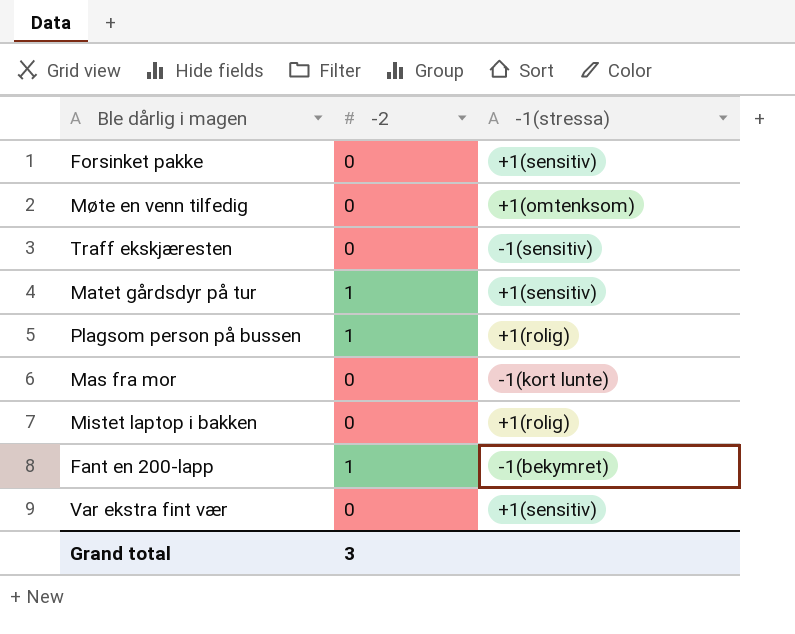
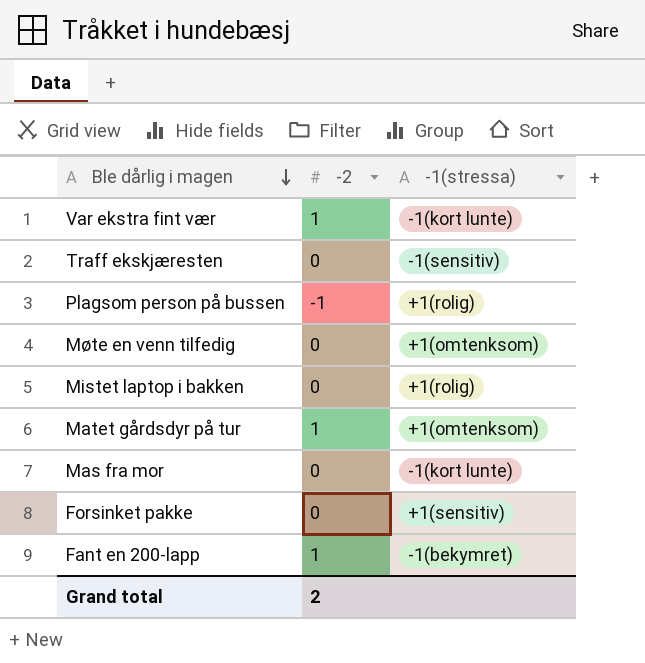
row order: none -> Ble dårlig i magen descending
Var ekstra fint vær | -2: 0 -> 1
Var ekstra fint vær | -1(stressa): +1(sensitiv) -> -1(kort lunte)
Plagsom person på bussen | -2: 1 -> -1
Matet gårdsdyr på tur | -1(stressa): +1(sensitiv) -> +1(omtenksom)
Grand total | -2: 3 -> 2

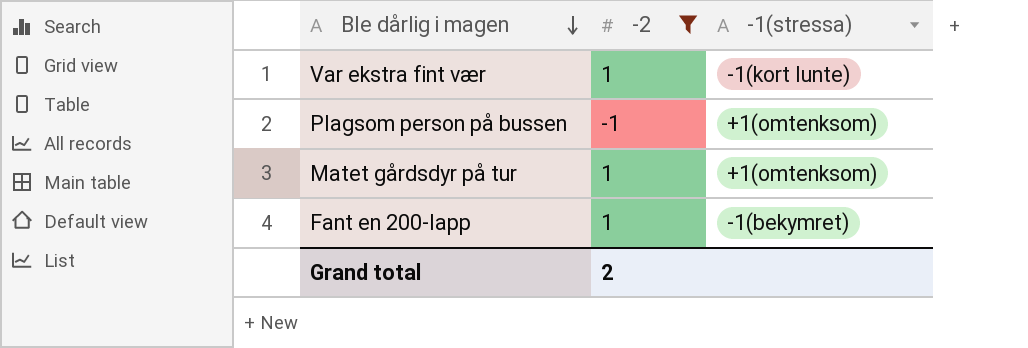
filter: none -> -2 != 0
Plagsom person på bussen | -1(stressa): +1(rolig) -> +1(omtenksom)

